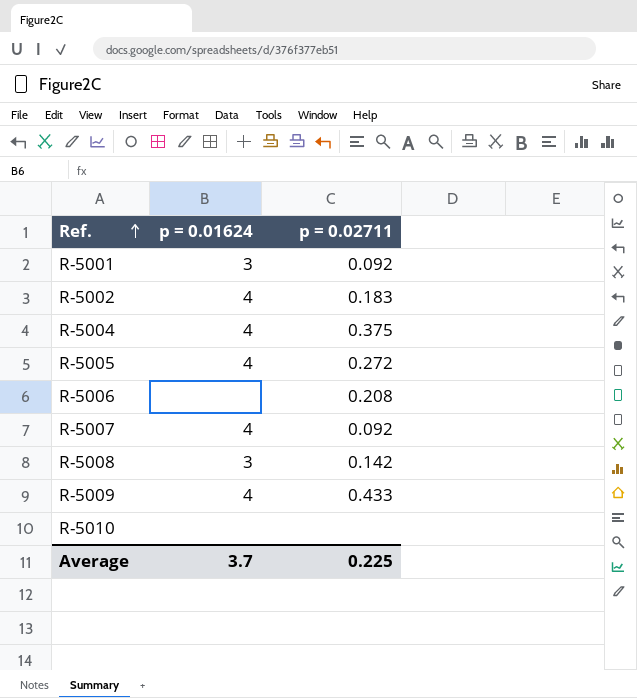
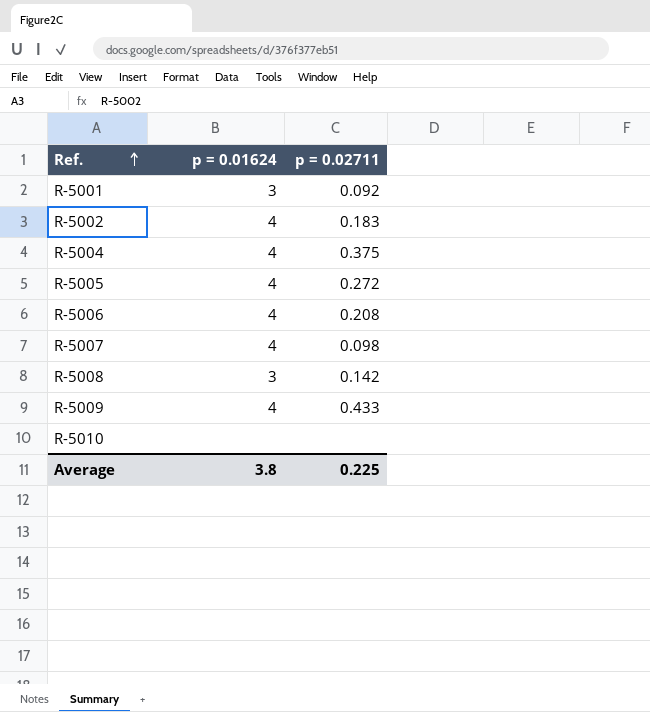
R-5006 | p = 0.01624: none -> 4
R-5007 | p = 0.02711: 0.092 -> 0.098
Average | p = 0.01624: 3.7 -> 3.8

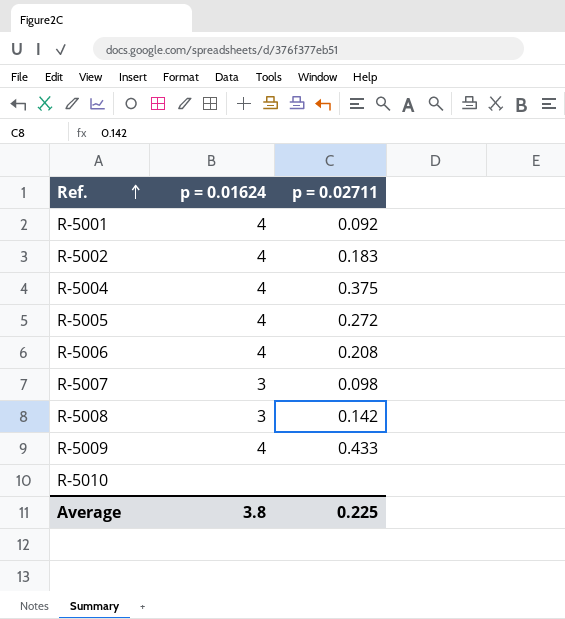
R-5001 | p = 0.01624: 3 -> 4
R-5007 | p = 0.01624: 4 -> 3

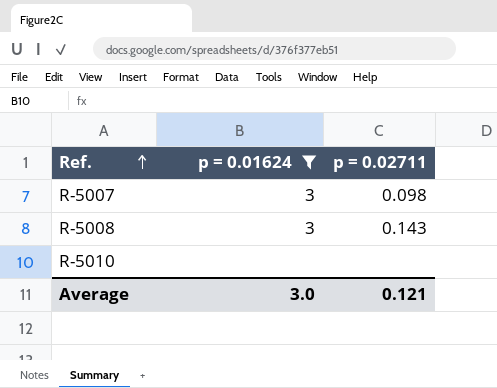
filter: none -> p = 0.01624 != 4
R-5008 | p = 0.02711: 0.142 -> 0.143
Average | p = 0.01624: 3.8 -> 3.0
Average | p = 0.02711: 0.225 -> 0.121

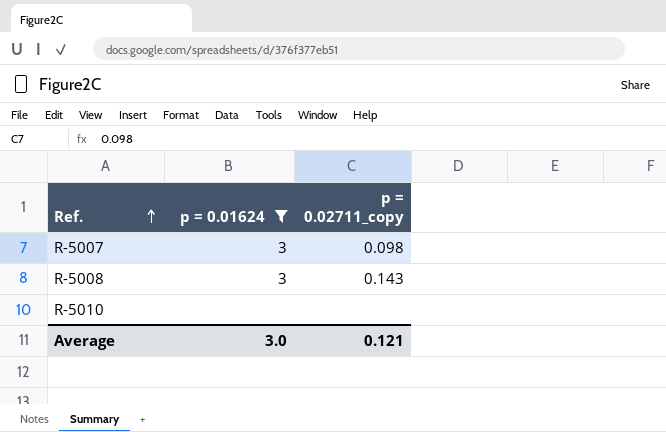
column name: p = 0.02711 -> p = 0.02711_copy

